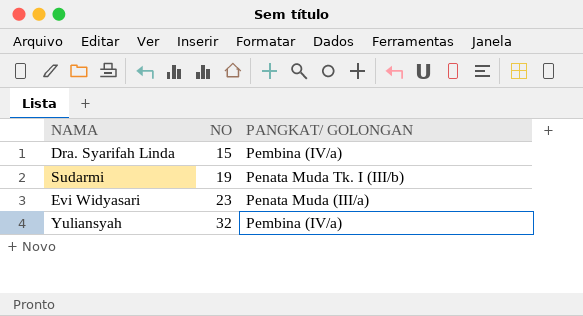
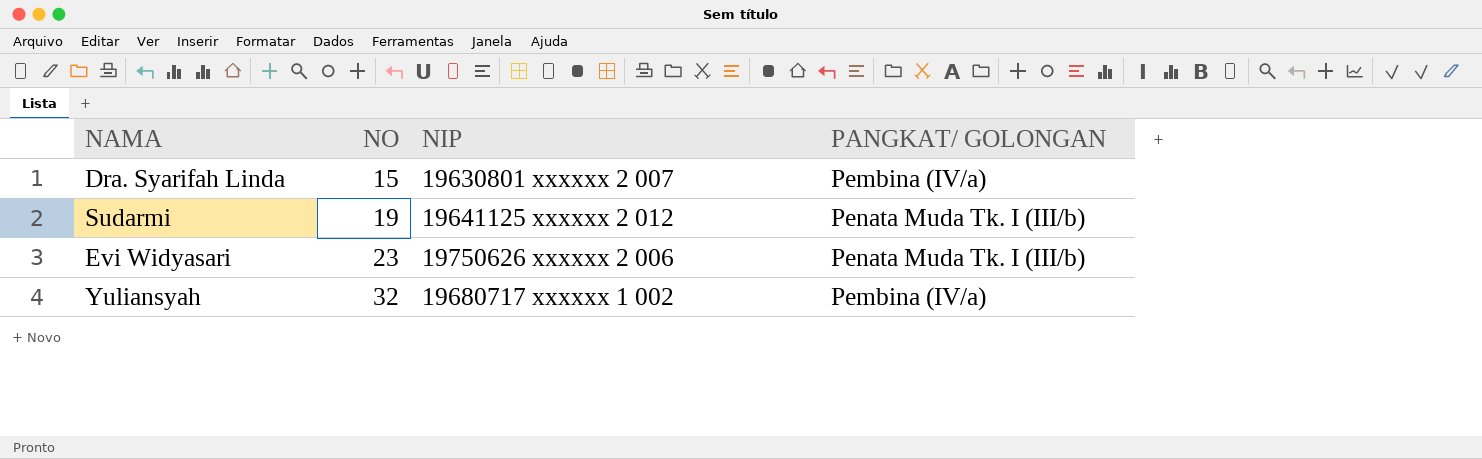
column NIP | position: none -> 3
Evi Widyasari | PANGKAT/ GOLONGAN: Penata Muda (III/a) -> Penata Muda Tk. I (III/b)

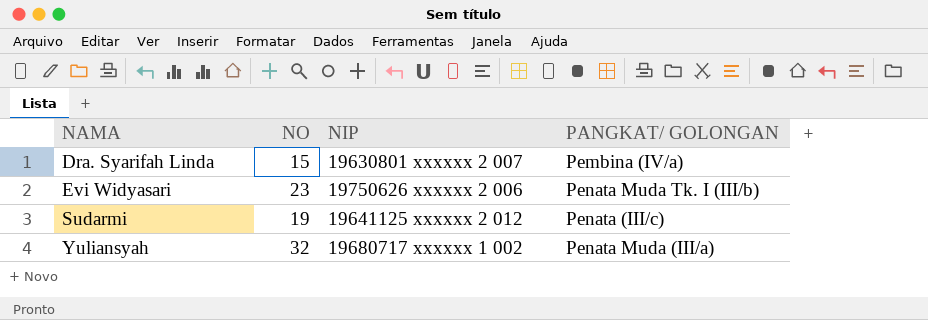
row order: NO ascending -> NAMA ascending
Sudarmi | PANGKAT/ GOLONGAN: Penata Muda Tk. I (III/b) -> Penata (III/c)
Yuliansyah | PANGKAT/ GOLONGAN: Pembina (IV/a) -> Penata Muda (III/a)

